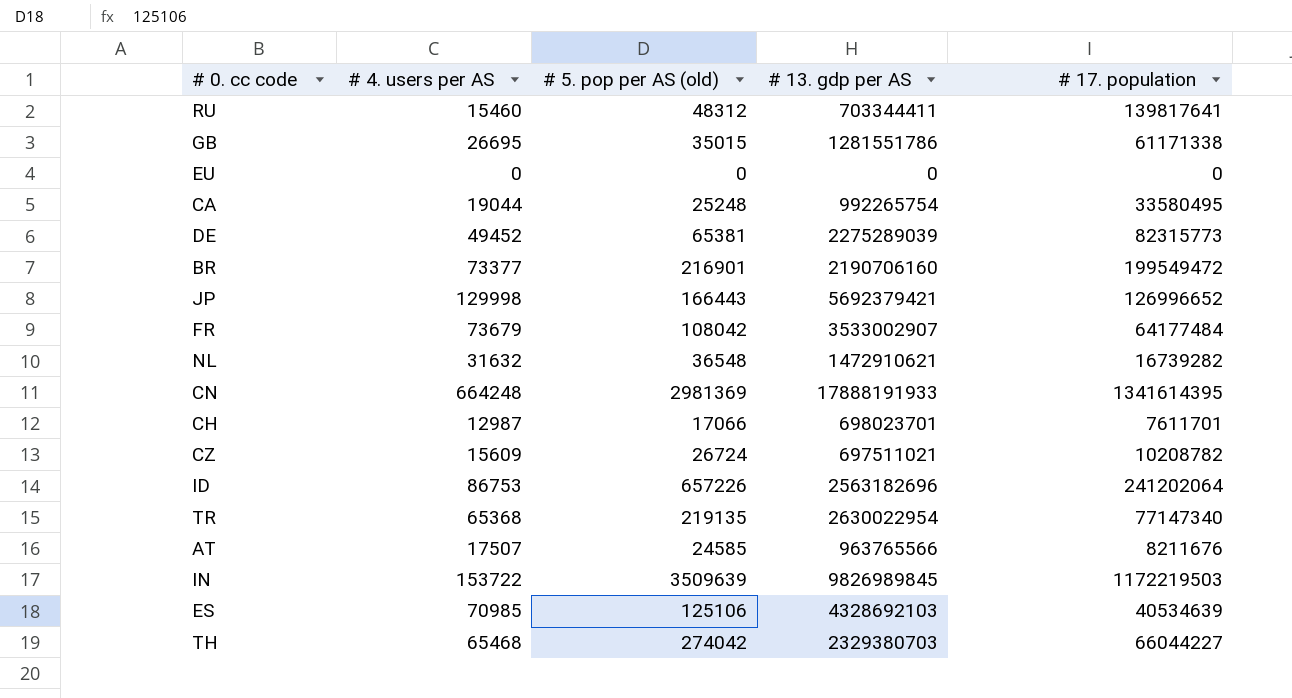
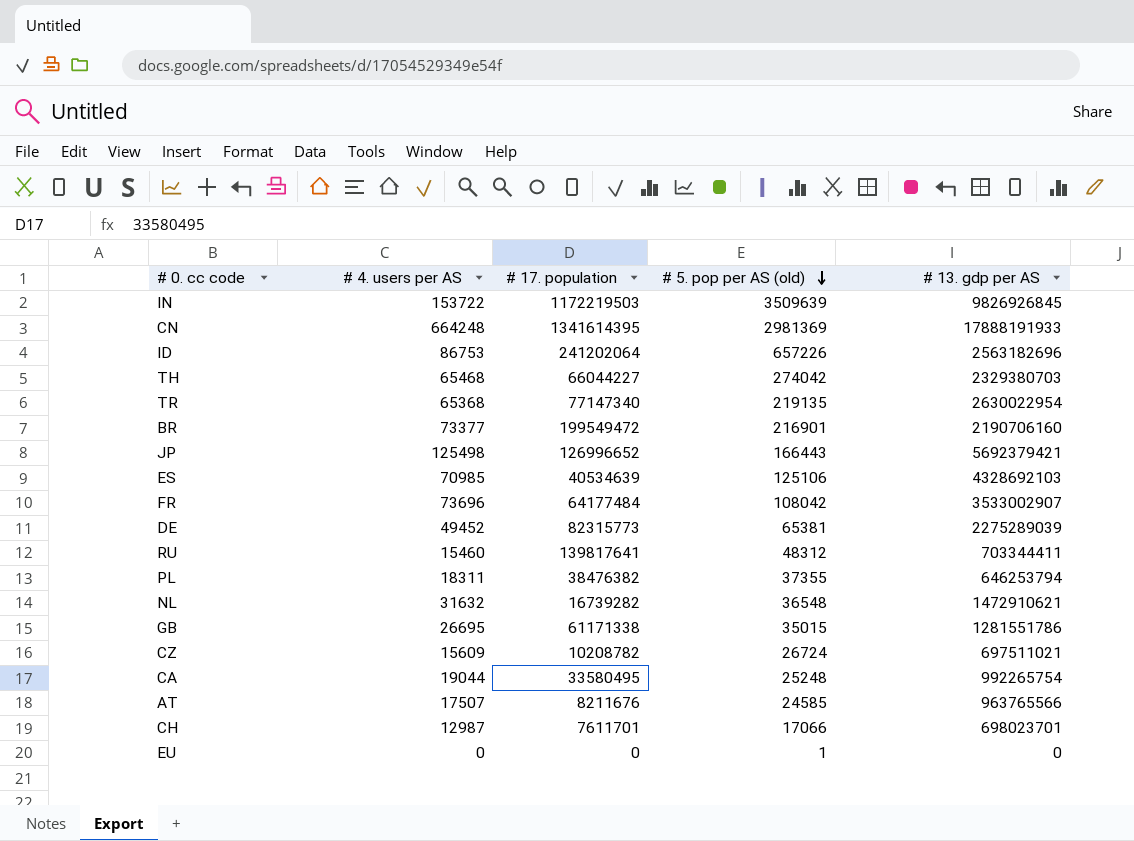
row order: none -> # 5. pop per AS (old) descending
column # 17. population | position: 5 -> 3
IN | # 13. gdp per AS: 9826989845 -> 9826926845
JP | # 4. users per AS: 129998 -> 125498
FR | # 4. users per AS: 73679 -> 73696
row PL: none -> 18311 | 38476382 | 37355 | 646253794
EU | # 5. pop per AS (old): 0 -> 1

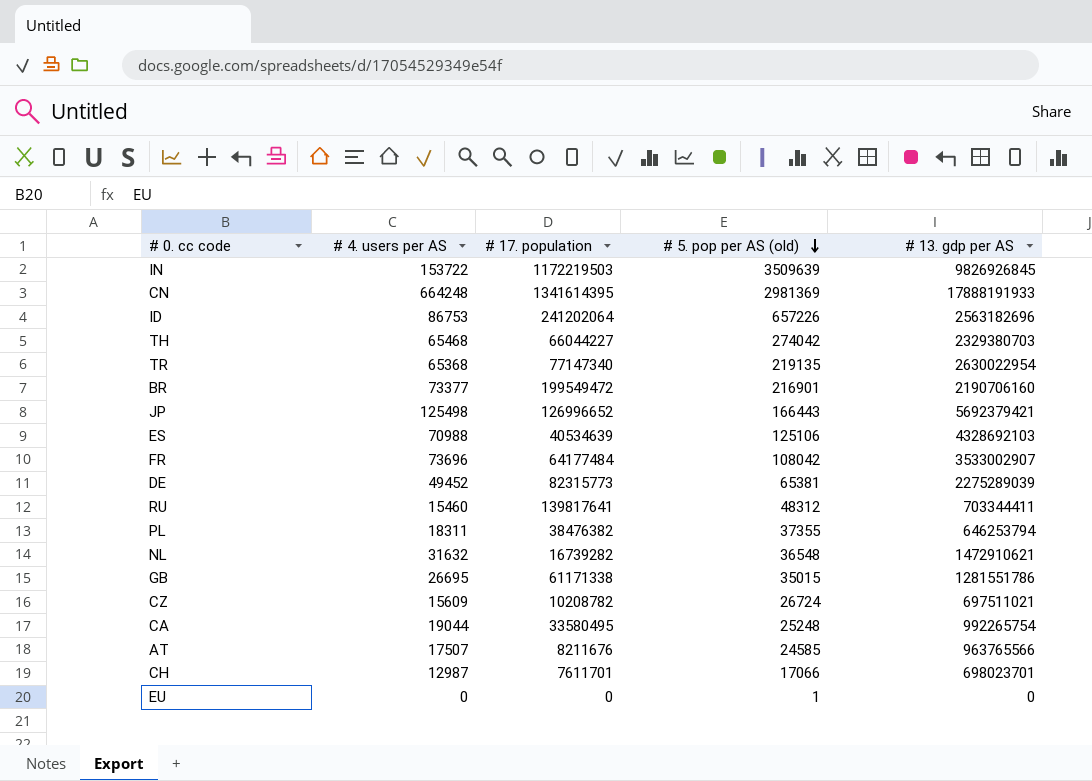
ES | # 4. users per AS: 70985 -> 70988

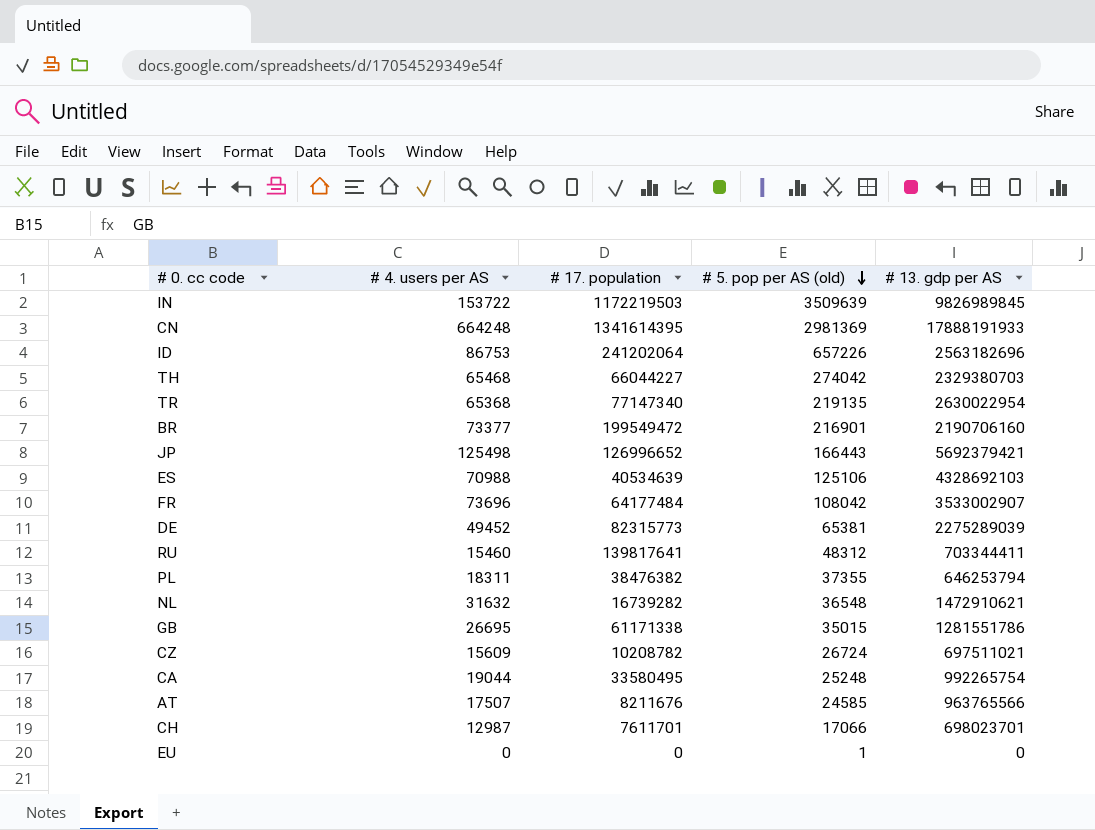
IN | # 13. gdp per AS: 9826926845 -> 9826989845

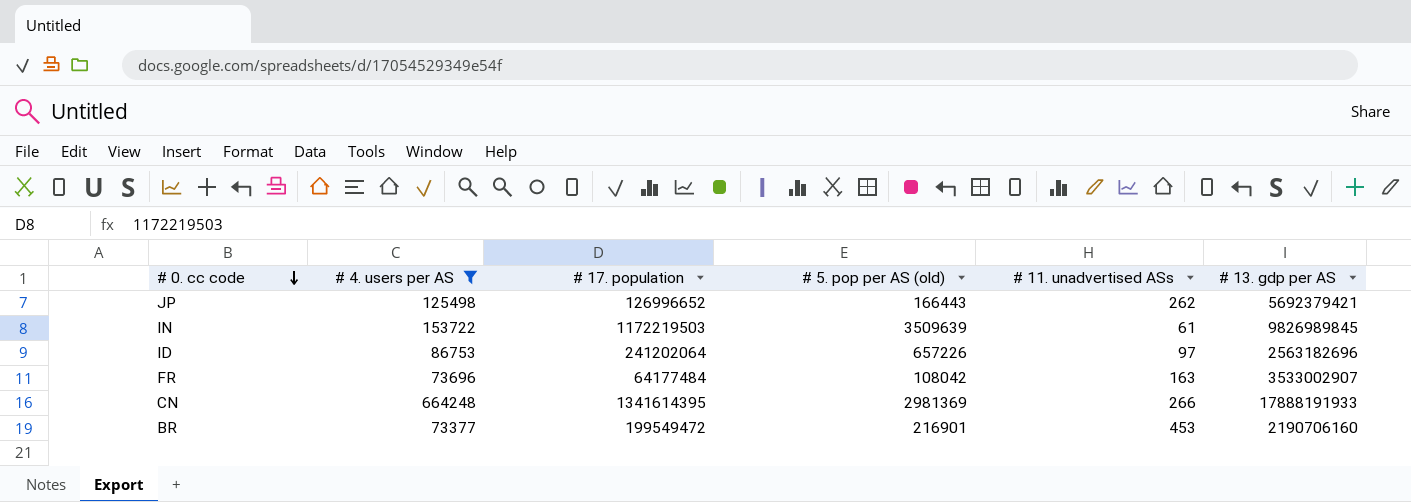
filter: none -> # 4. users per AS >= 73377
row order: # 5. pop per AS (old) descending -> # 0. cc code descending
column # 11. unadvertised ASs | position: none -> 5

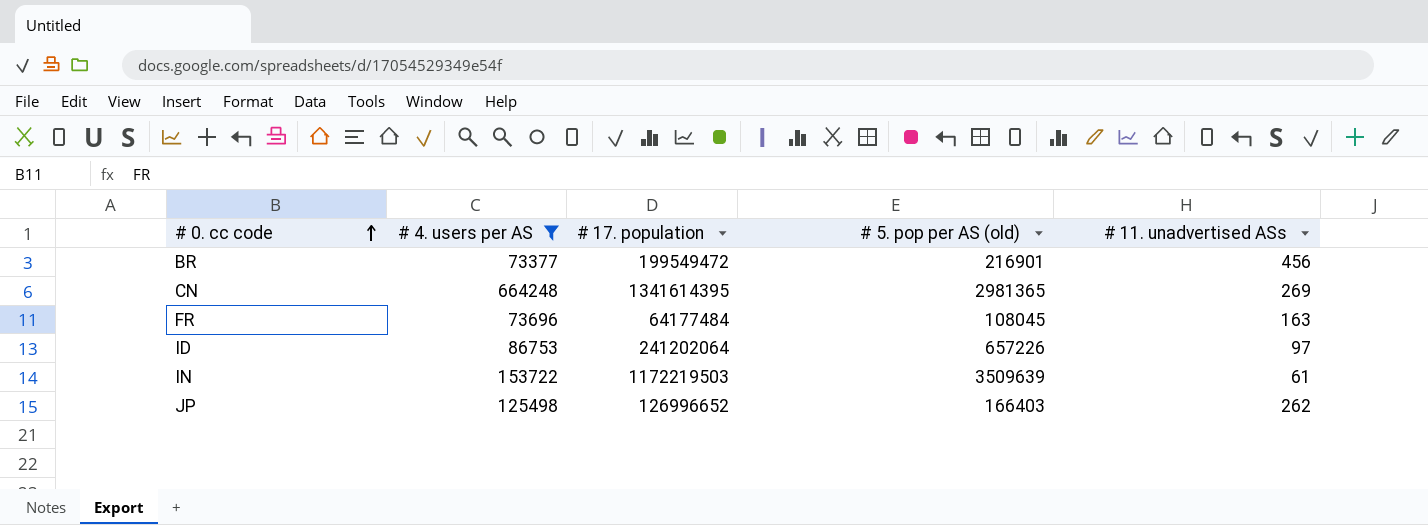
row order: # 0. cc code descending -> # 0. cc code ascending
column # 13. gdp per AS | position: 6 -> none
BR | # 11. unadvertised ASs: 453 -> 456
CN | # 5. pop per AS (old): 2981369 -> 2981365
CN | # 11. unadvertised ASs: 266 -> 269
FR | # 5. pop per AS (old): 108042 -> 108045
JP | # 5. pop per AS (old): 166443 -> 166403

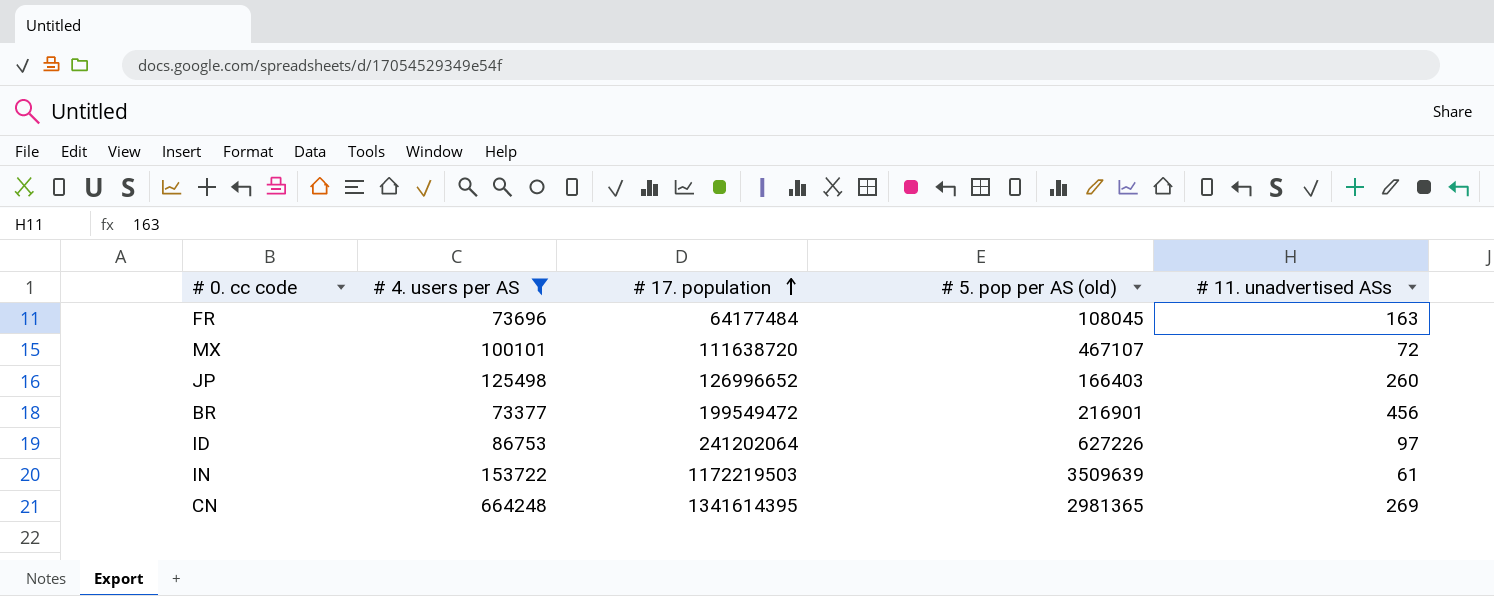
row order: # 0. cc code ascending -> # 17. population ascending
row MX: none -> 100101 | 111638720 | 467107 | 72
JP | # 11. unadvertised ASs: 262 -> 260
ID | # 5. pop per AS (old): 657226 -> 627226

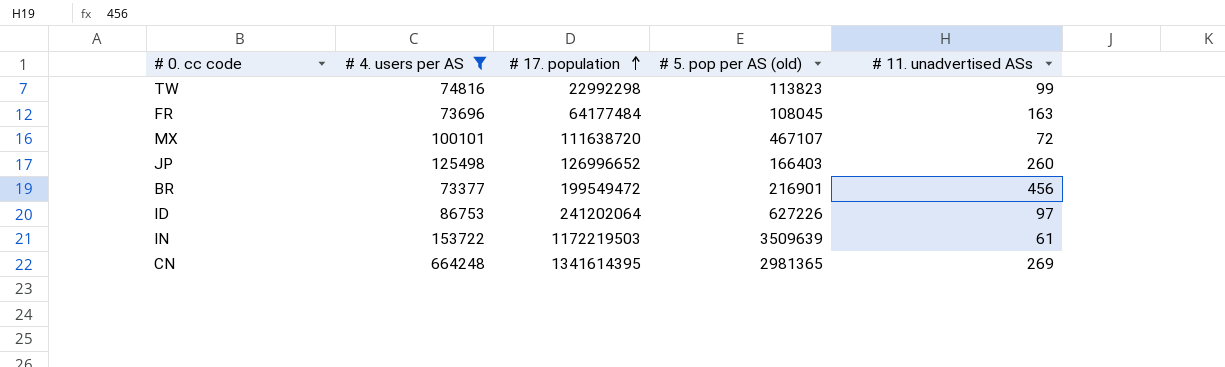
row TW: none -> 74816 | 22992298 | 113823 | 99

